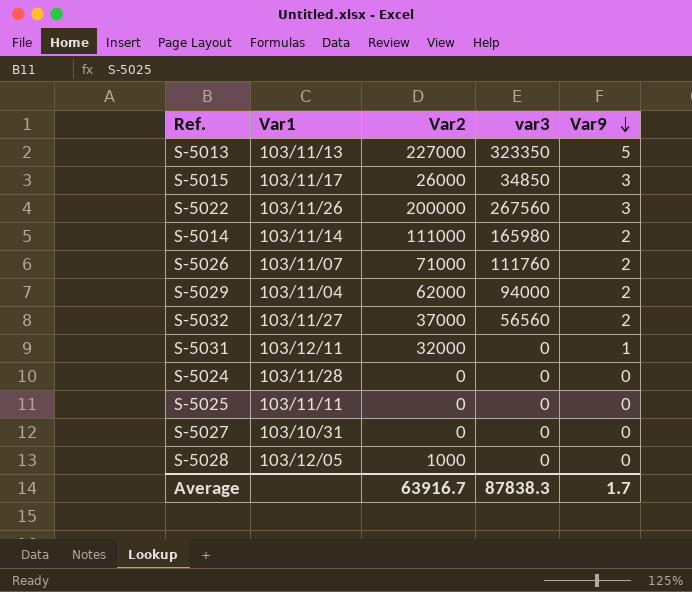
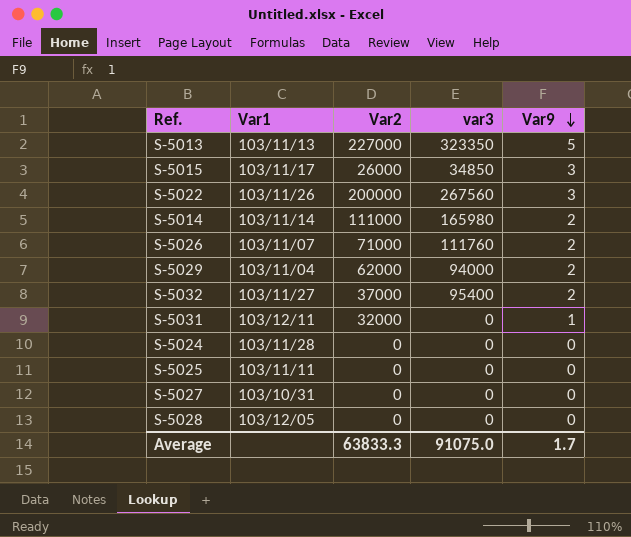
S-5032 | var3: 56560 -> 95400
S-5028 | Var2: 1000 -> 0
Average | Var2: 63916.7 -> 63833.3
Average | var3: 87838.3 -> 91075.0

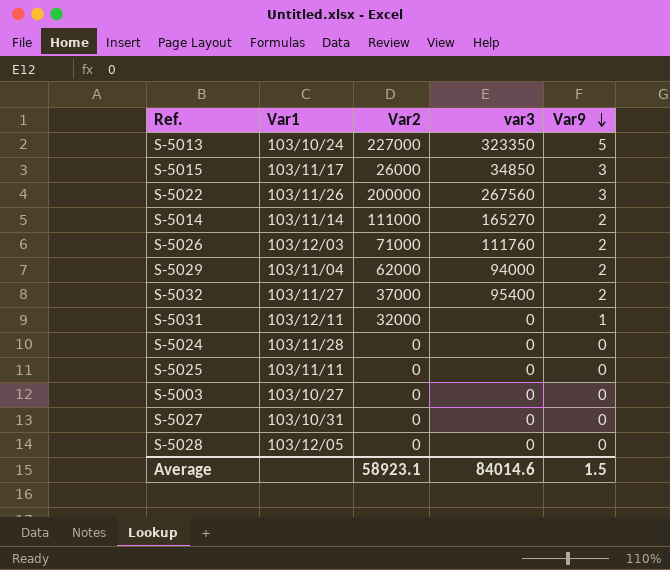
S-5013 | Var1: 103/11/13 -> 103/10/24
S-5014 | var3: 165980 -> 165270
S-5026 | Var1: 103/11/07 -> 103/12/03
row S-5003: none -> 103/10/27 | 0 | 0 | 0
Average | Var2: 63833.3 -> 58923.1
Average | var3: 91075.0 -> 84014.6
Average | Var9: 1.7 -> 1.5

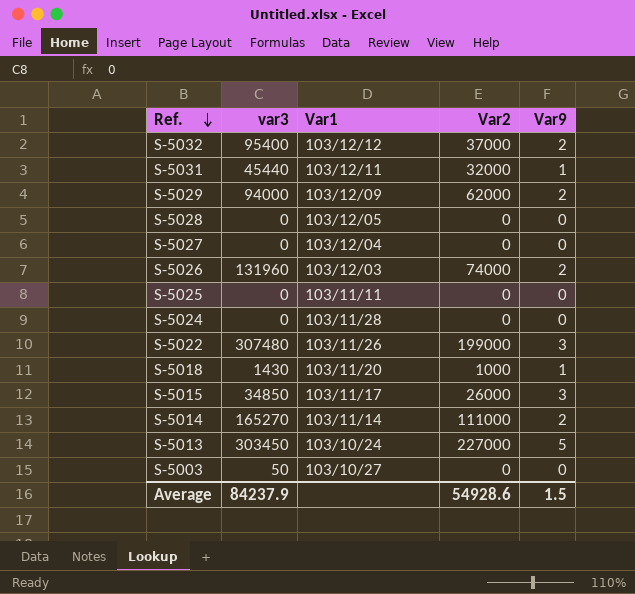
row order: Var9 descending -> Ref. descending
column var3 | position: 4 -> 2
S-5032 | Var1: 103/11/27 -> 103/12/12
S-5031 | var3: 0 -> 45440
S-5029 | Var1: 103/11/04 -> 103/12/09
S-5027 | Var1: 103/10/31 -> 103/12/04
S-5026 | var3: 111760 -> 131960
S-5026 | Var2: 71000 -> 74000
S-5022 | var3: 267560 -> 307480
S-5022 | Var2: 200000 -> 199000
row S-5018: none -> 1430 | 103/11/20 | 1000 | 1
S-5013 | var3: 323350 -> 303450
S-5003 | var3: 0 -> 50
Average | var3: 84014.6 -> 84237.9
Average | Var2: 58923.1 -> 54928.6

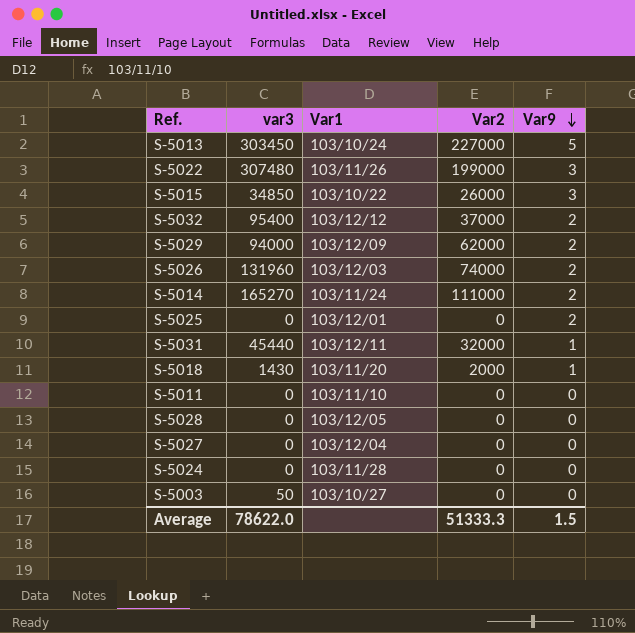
row order: Ref. descending -> Var9 descending
S-5015 | Var1: 103/11/17 -> 103/10/22
S-5014 | Var1: 103/11/14 -> 103/11/24
S-5025 | Var1: 103/11/11 -> 103/12/01
S-5025 | Var9: 0 -> 2
S-5018 | Var2: 1000 -> 2000
row S-5011: none -> 0 | 103/11/10 | 0 | 0
Average | var3: 84237.9 -> 78622.0
Average | Var2: 54928.6 -> 51333.3

